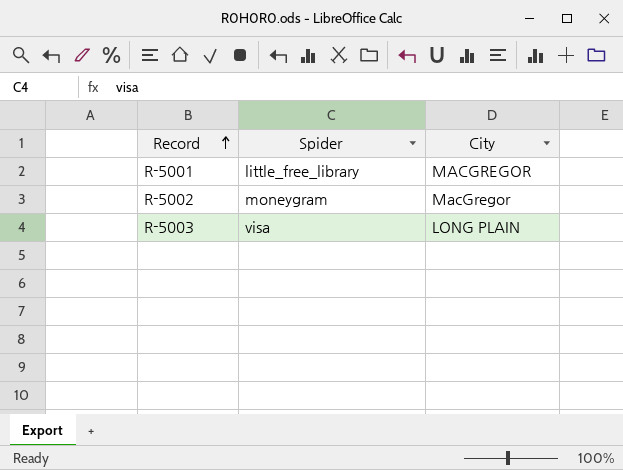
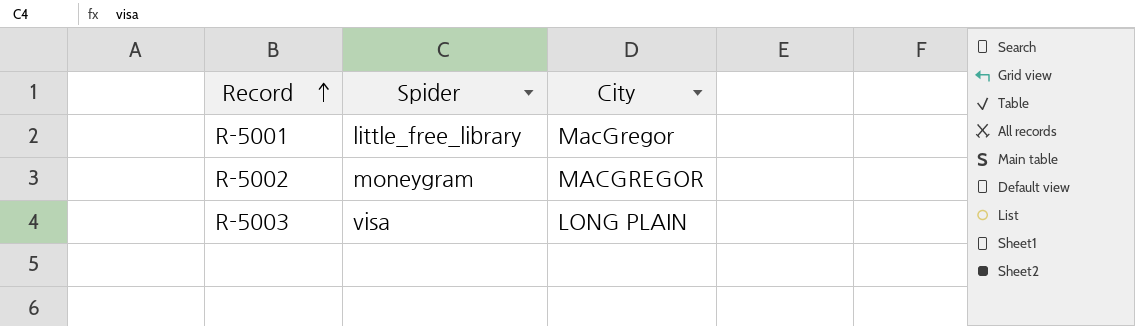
R-5001 | City: MACGREGOR -> MacGregor
R-5002 | City: MacGregor -> MACGREGOR

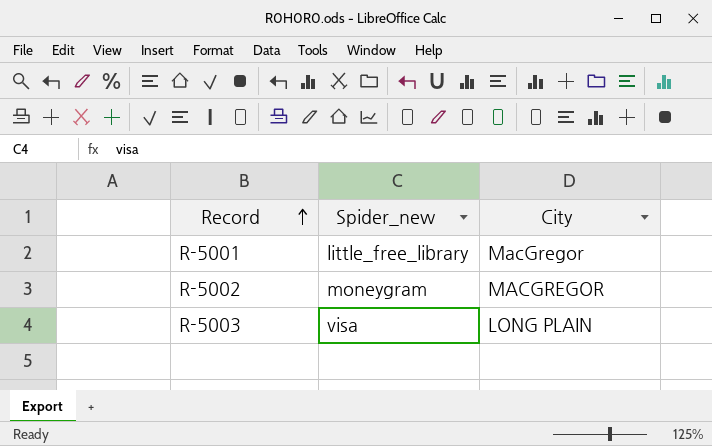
column name: Spider -> Spider_new

